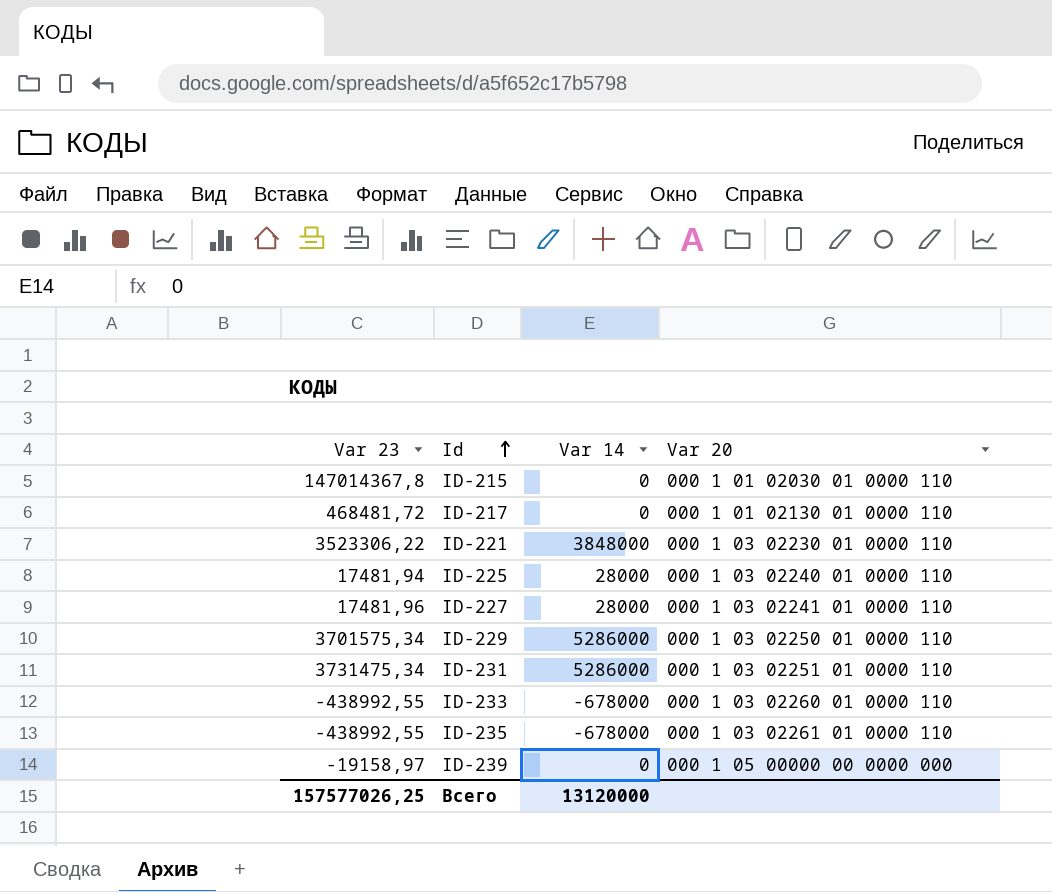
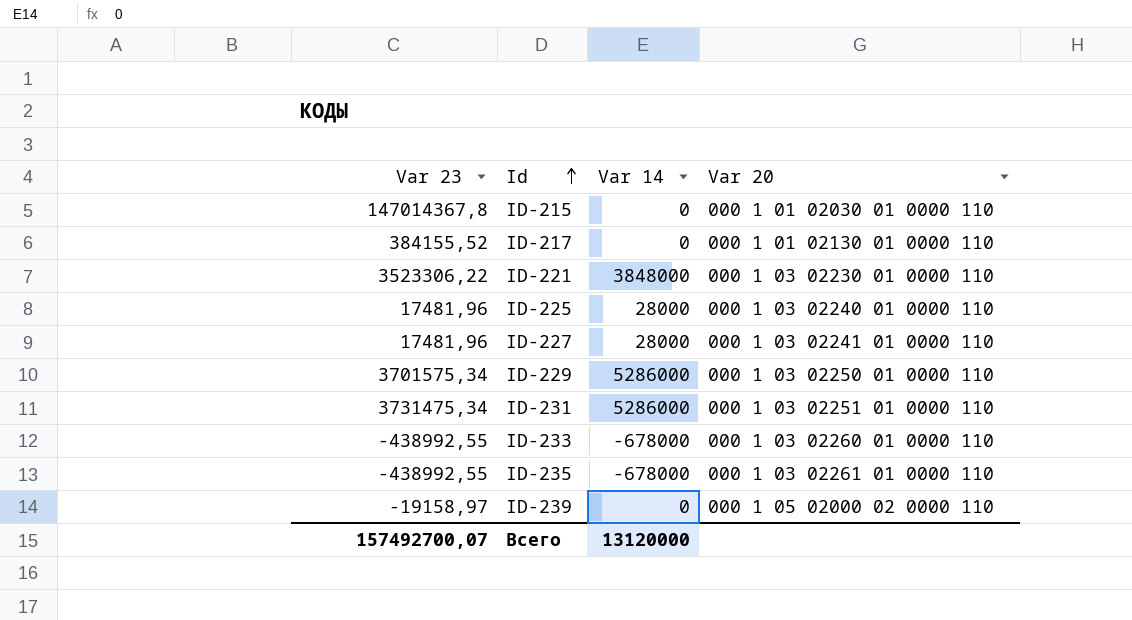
ID-217 | Var 23: 468481,72 -> 384155,52
ID-225 | Var 23: 17481,94 -> 17481,96
ID-239 | Var 20: 000 1 05 00000 00 0000 000 -> 000 1 05 02000 02 0000 110
Всего | Var 23: 157577026,25 -> 157492700,07

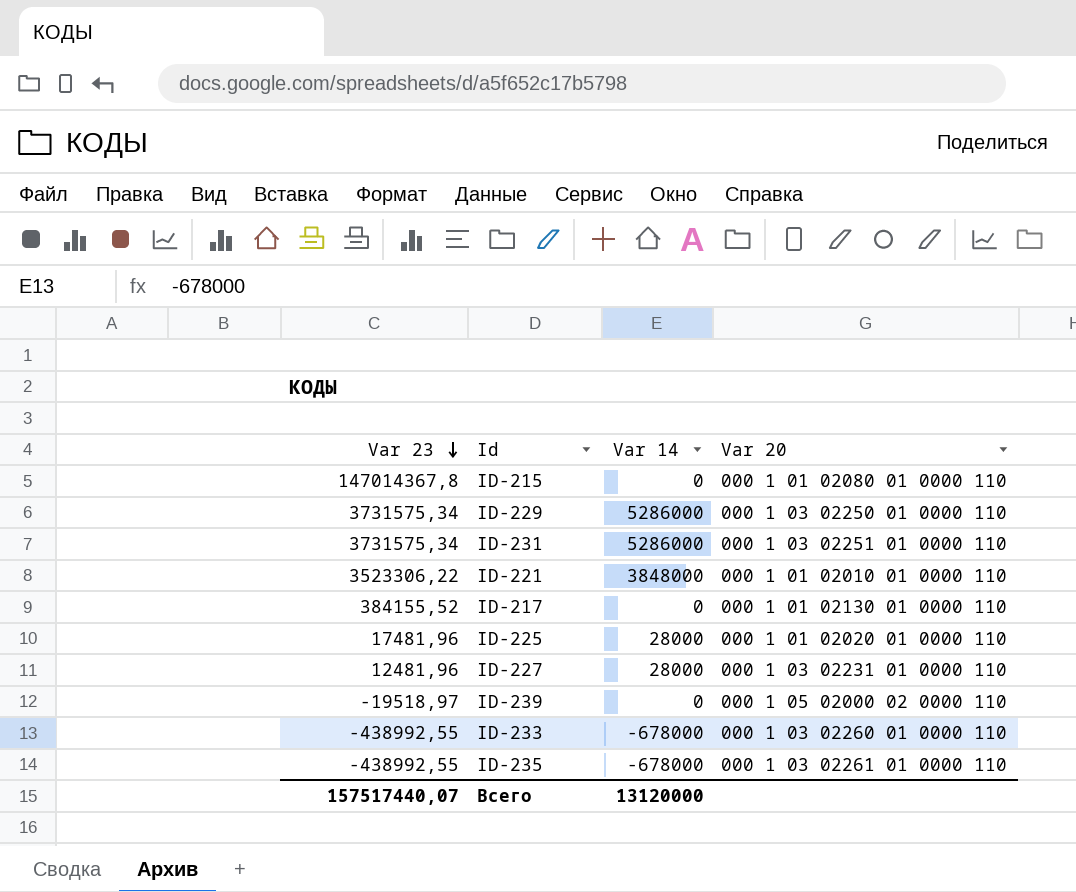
row order: Id ascending -> Var 23 descending
ID-215 | Var 20: 000 1 01 02030 01 0000 110 -> 000 1 01 02080 01 0000 110
ID-229 | Var 23: 3701575,34 -> 3731575,34
ID-231 | Var 23: 3731475,34 -> 3731575,34
ID-221 | Var 20: 000 1 03 02230 01 0000 110 -> 000 1 01 02010 01 0000 110
ID-225 | Var 20: 000 1 03 02240 01 0000 110 -> 000 1 01 02020 01 0000 110
ID-227 | Var 23: 17481,96 -> 12481,96
ID-227 | Var 20: 000 1 03 02241 01 0000 110 -> 000 1 03 02231 01 0000 110
ID-239 | Var 23: -19158,97 -> -19518,97
Всего | Var 23: 157492700,07 -> 157517440,07

